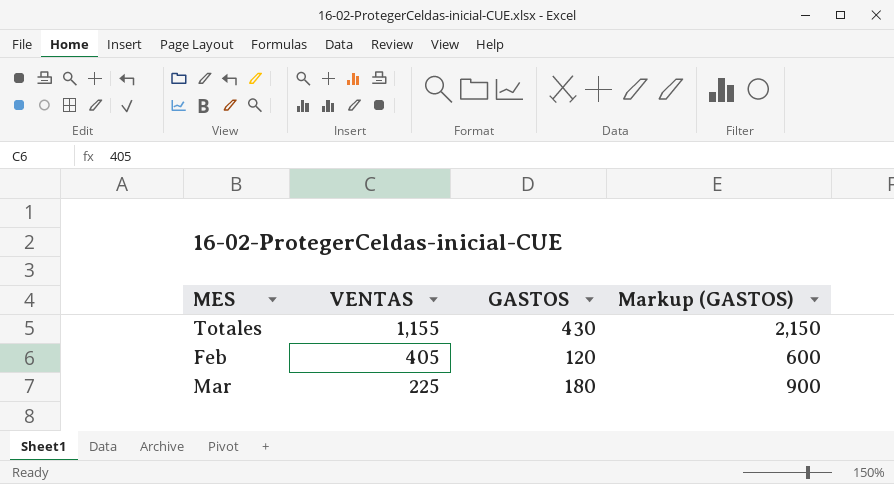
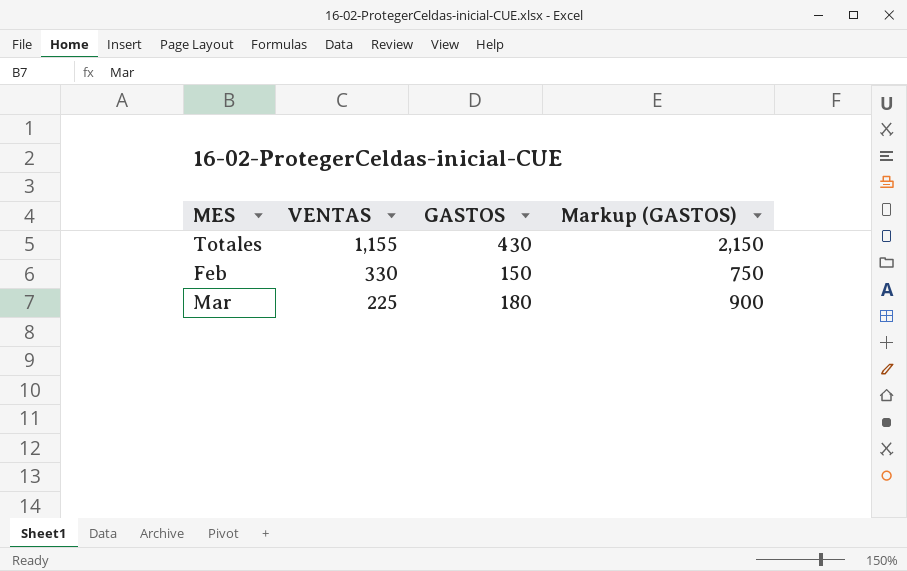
Feb | VENTAS: 405 -> 330
Feb | GASTOS: 120 -> 150
Feb | Markup (GASTOS): 600 -> 750

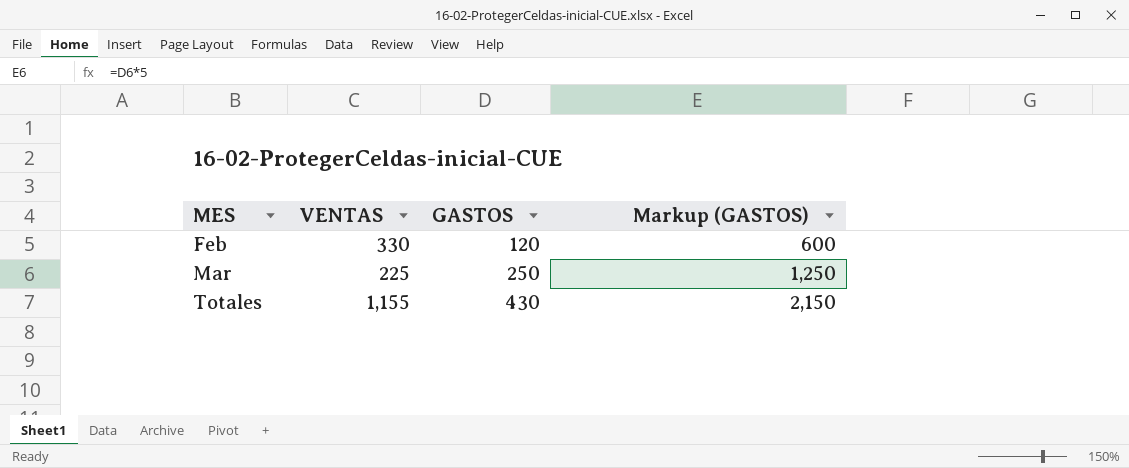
row order: VENTAS descending -> MES ascending
Feb | GASTOS: 150 -> 120
Feb | Markup (GASTOS): 750 -> 600
Mar | GASTOS: 180 -> 250
Mar | Markup (GASTOS): 900 -> 1,250

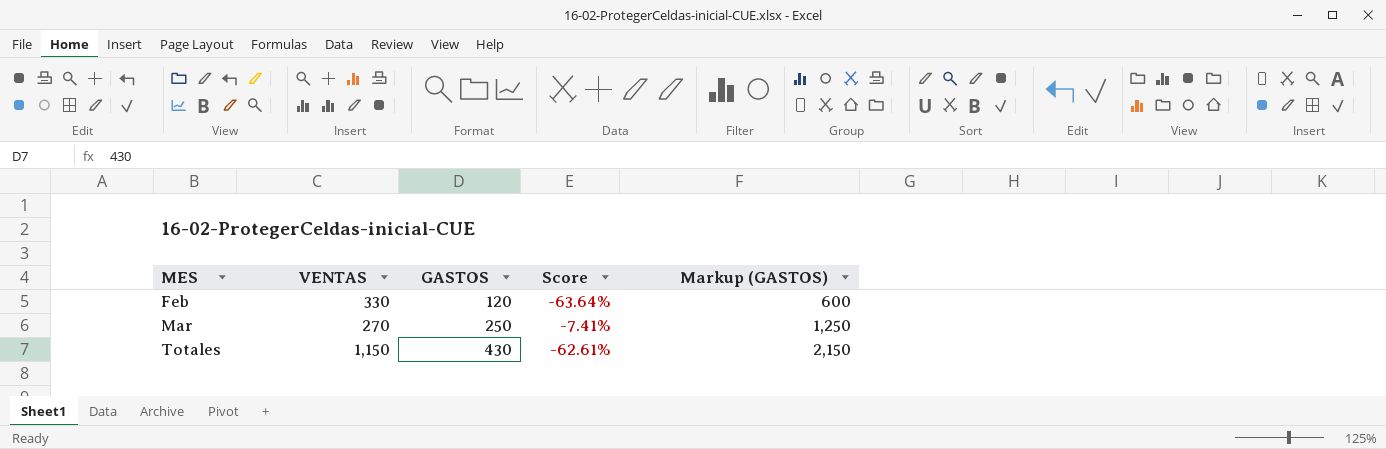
column Score | formula: none -> ([GASTOS] - [VENTAS]) / [VENTAS]
Mar | VENTAS: 225 -> 270
Totales | VENTAS: 1,155 -> 1,150

